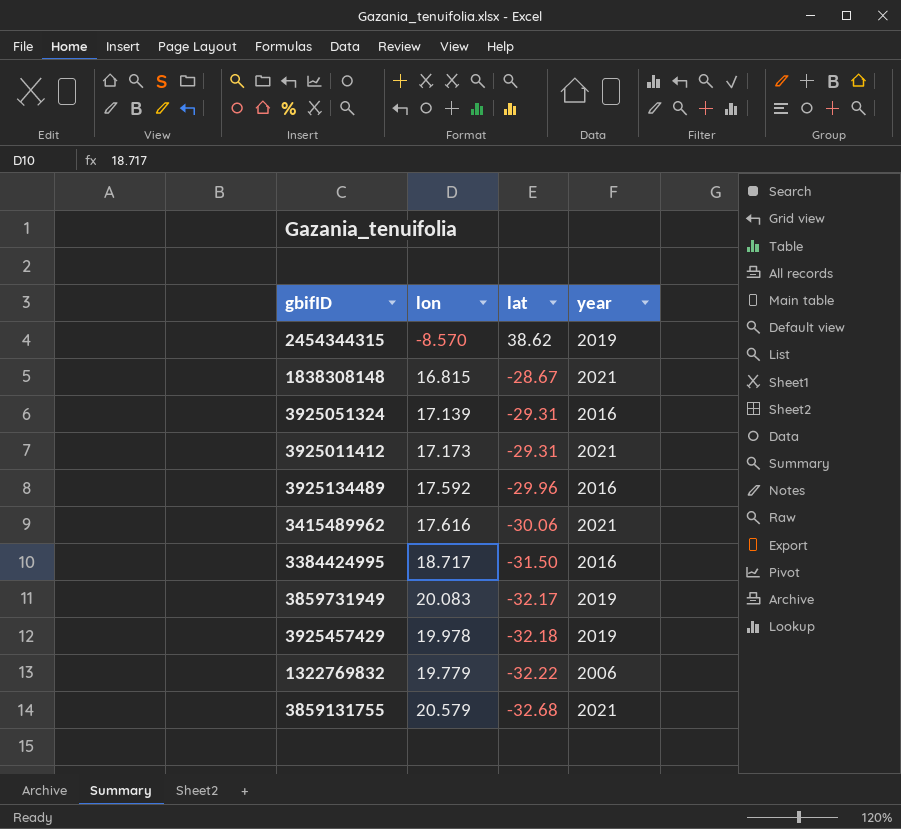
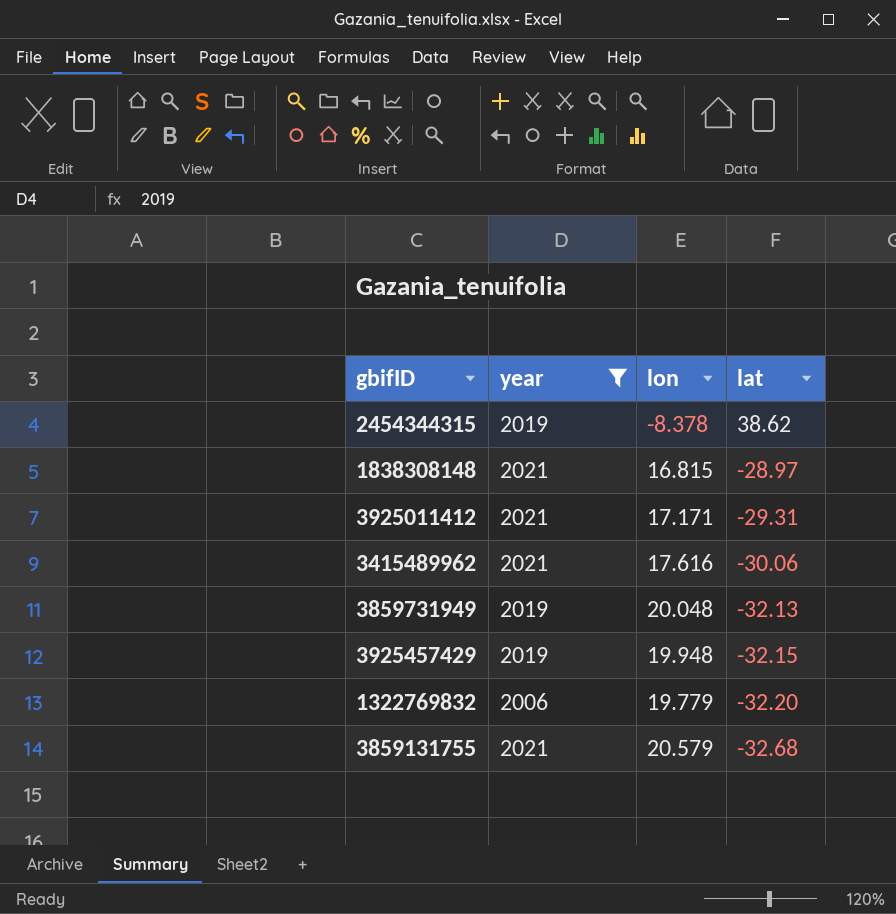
filter: none -> year != 2016
column year | position: 4 -> 2
2454344315 | lon: -8.570 -> -8.378
1838308148 | lat: -28.67 -> -28.97
3925011412 | lon: 17.173 -> 17.171
3859731949 | lon: 20.083 -> 20.048
3859731949 | lat: -32.17 -> -32.13
3925457429 | lon: 19.978 -> 19.948
3925457429 | lat: -32.18 -> -32.15
1322769832 | lat: -32.22 -> -32.20

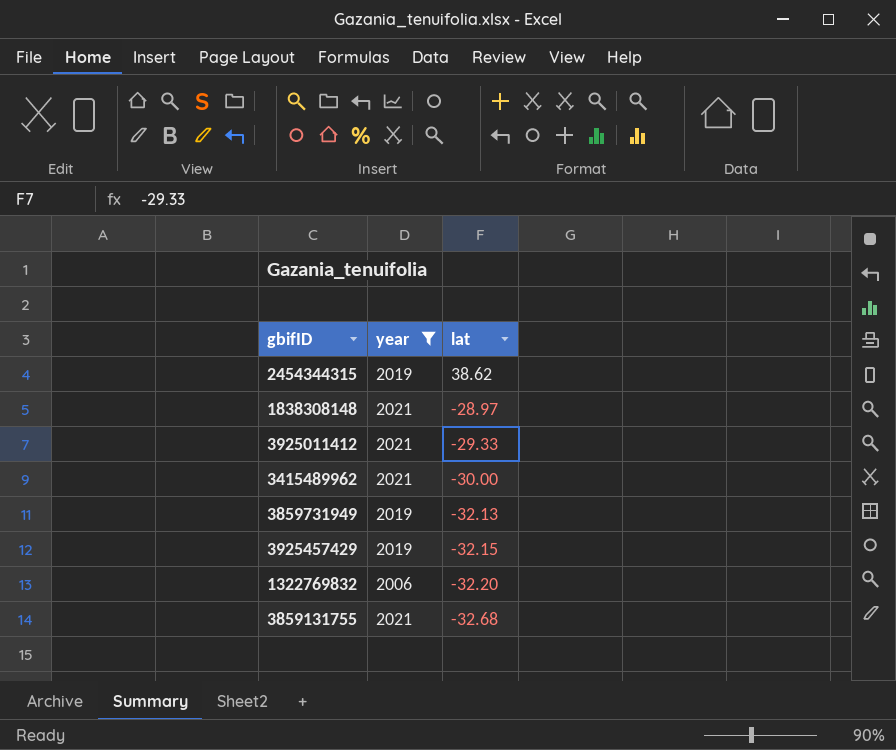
column lon | position: 3 -> none
3925011412 | lat: -29.31 -> -29.33
3415489962 | lat: -30.06 -> -30.00

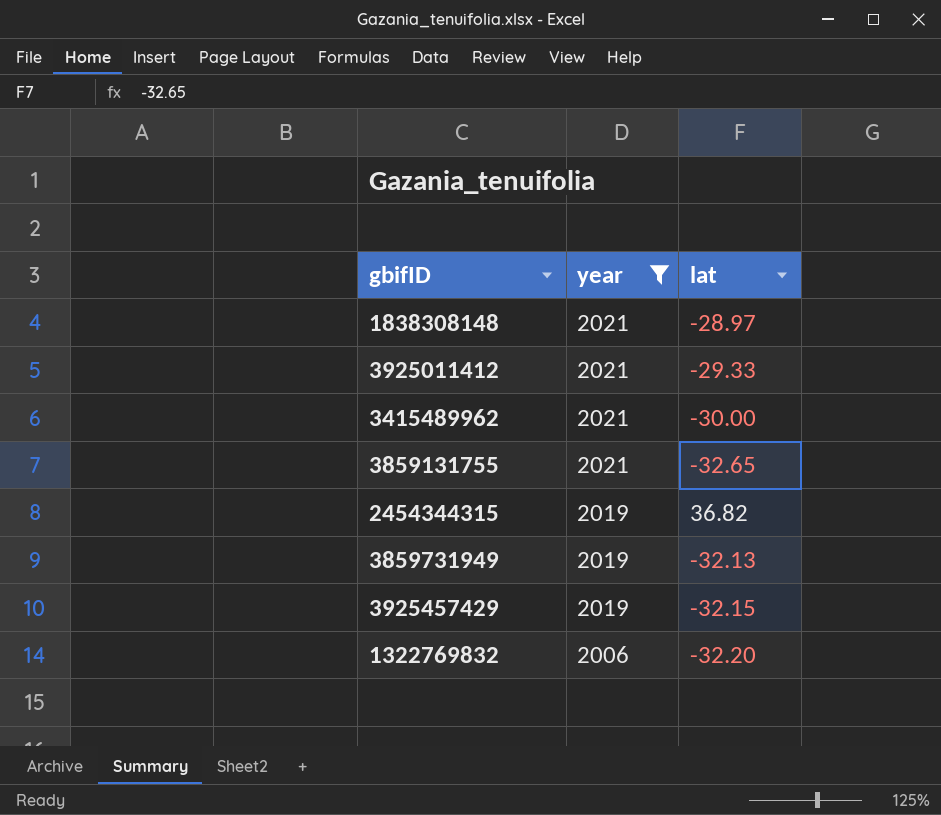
row order: lat descending -> year descending
3859131755 | lat: -32.68 -> -32.65
2454344315 | lat: 38.62 -> 36.82

